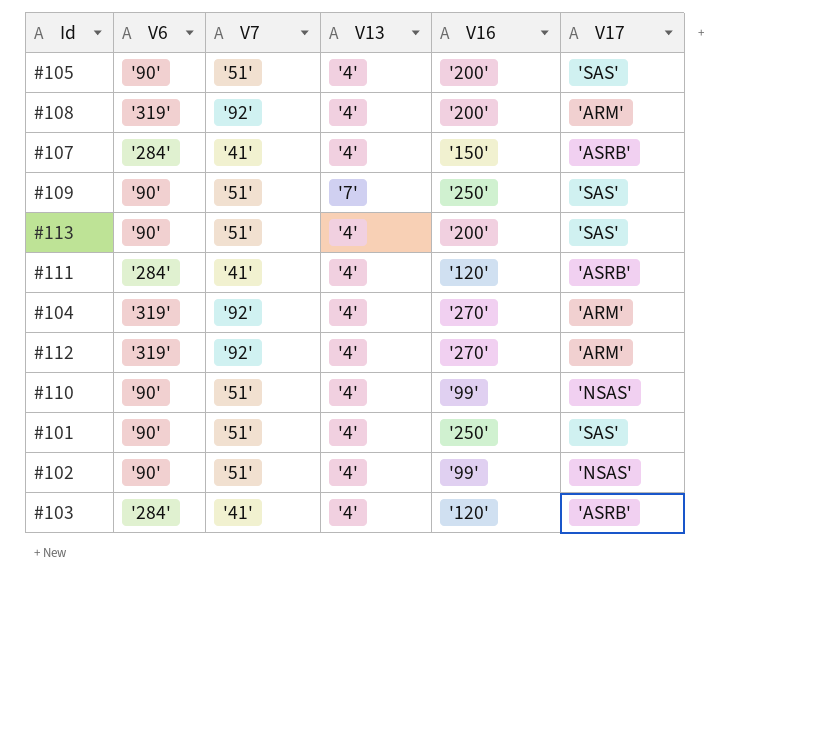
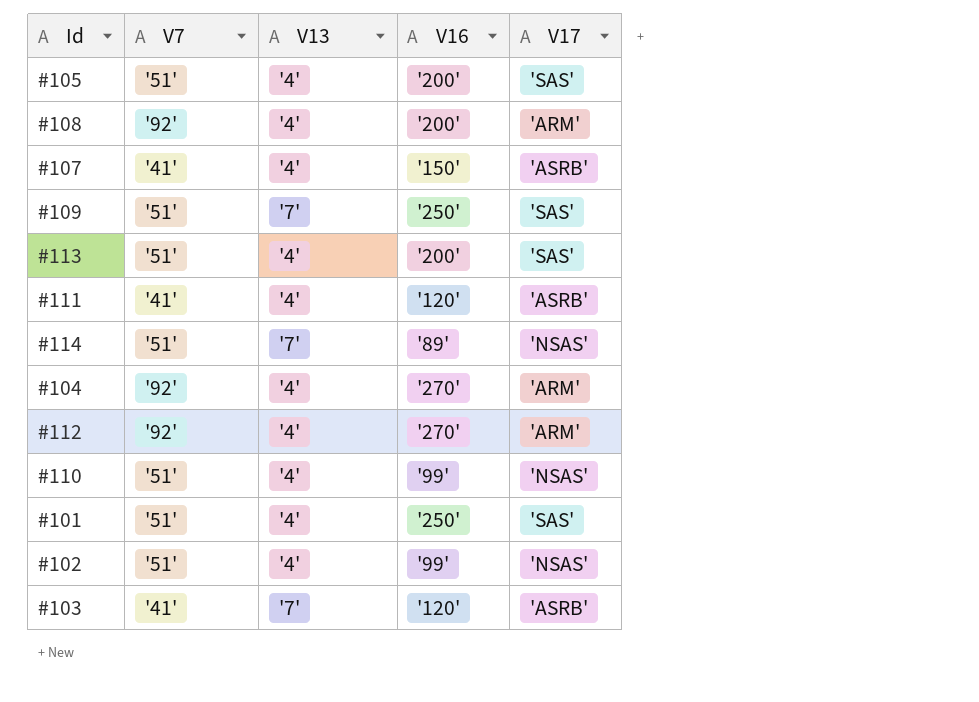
column V6 | position: 2 -> none
row #114: none -> '51' | '7' | '89' | 'NSAS'
#103 | V13: '4' -> '7'

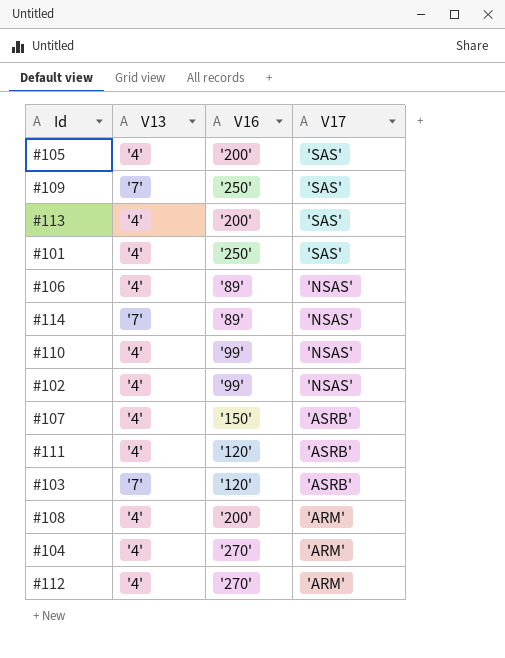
row order: none -> V17 descending
column V7 | position: 2 -> none
row #106: none -> '4' | '89' | 'NSAS'

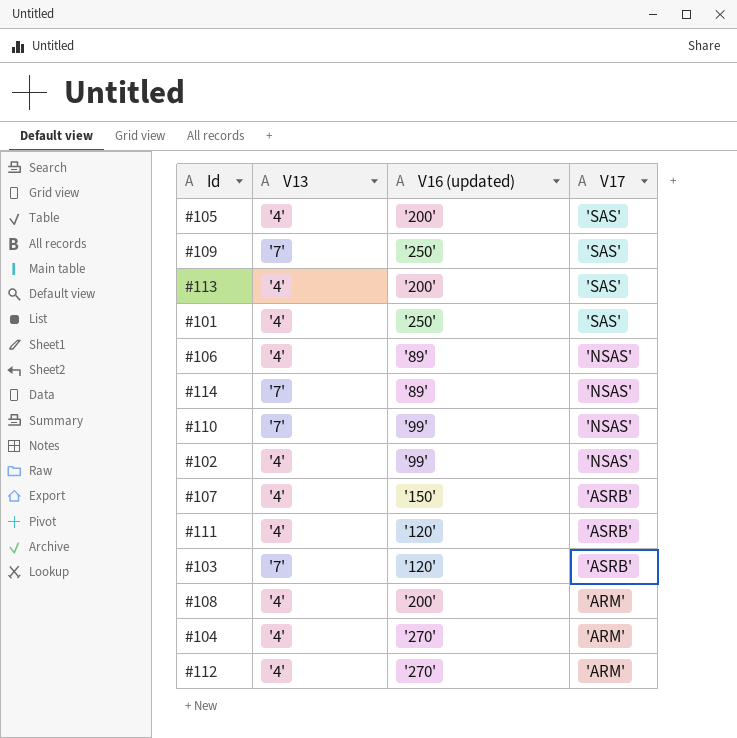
column name: V16 -> V16 (updated)
#110 | V13: '4' -> '7'

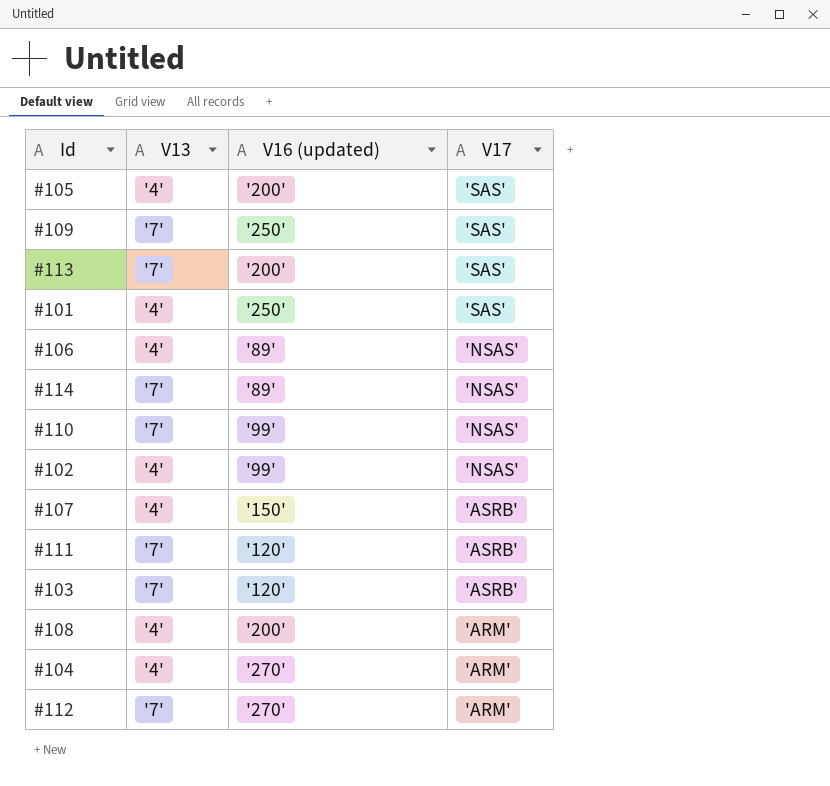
#113 | V13: '4' -> '7'
#111 | V13: '4' -> '7'
#112 | V13: '4' -> '7'

